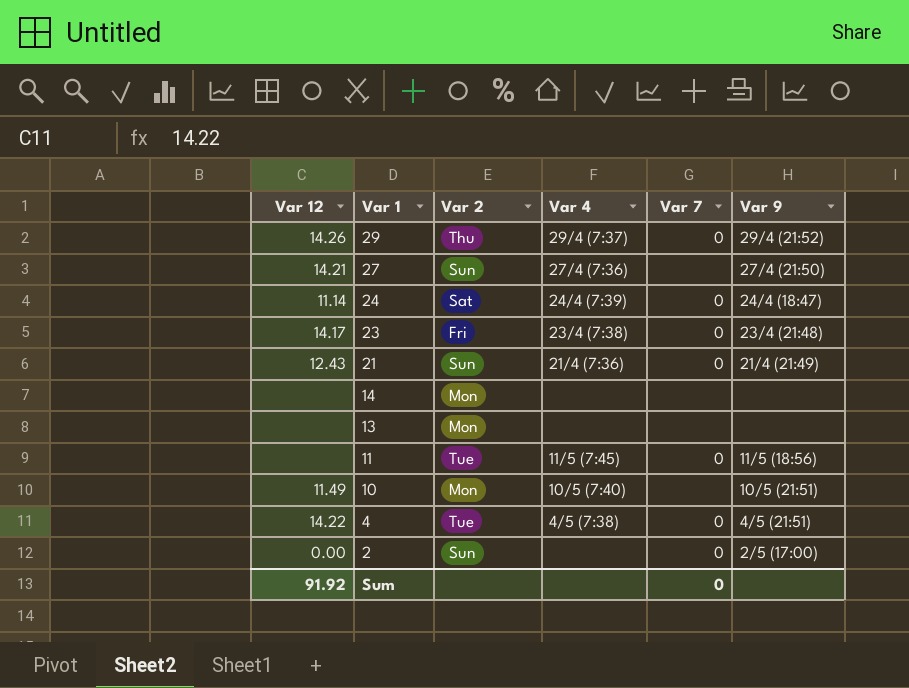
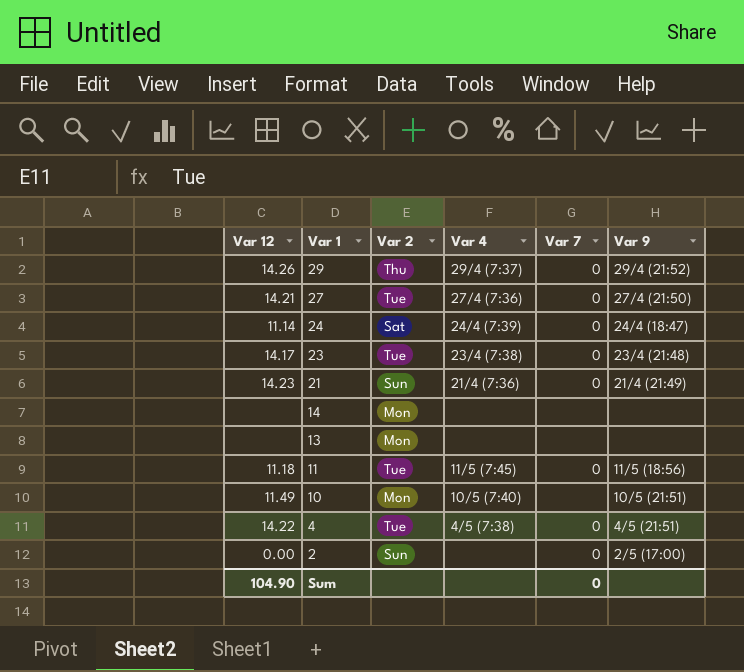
27 | Var 2: Sun -> Tue
27 | Var 7: none -> 0
23 | Var 2: Fri -> Tue
21 | Var 12: 12.43 -> 14.23
11 | Var 12: none -> 11.18
Sum | Var 12: 91.92 -> 104.90

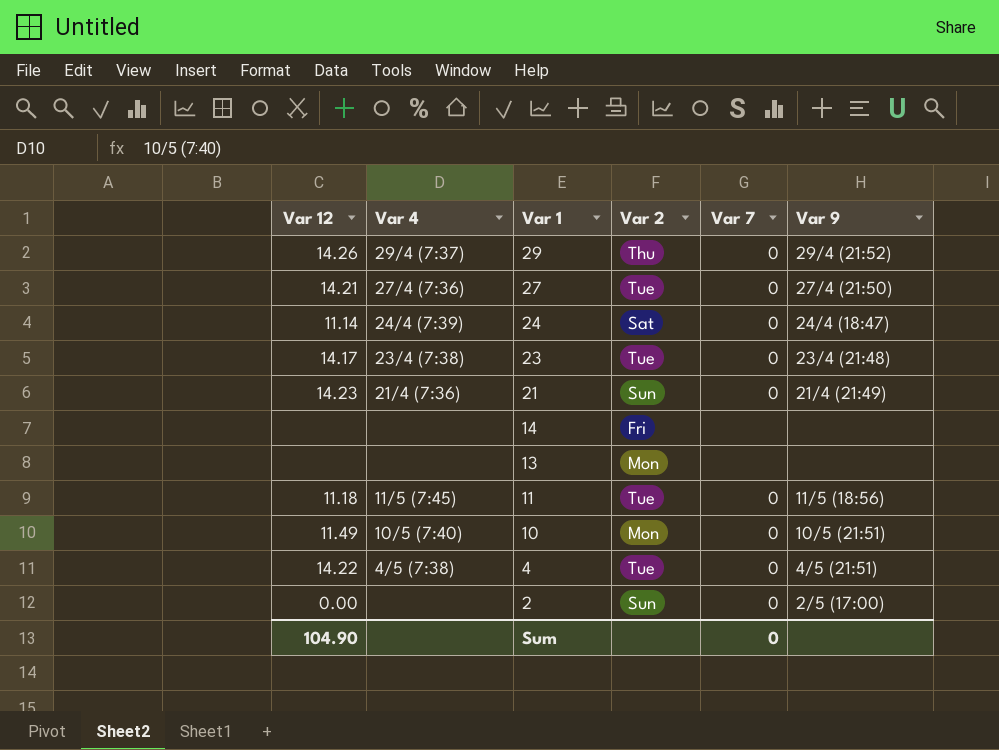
column Var 4 | position: 4 -> 2
14 | Var 2: Mon -> Fri
10 | Var 7: none -> 0

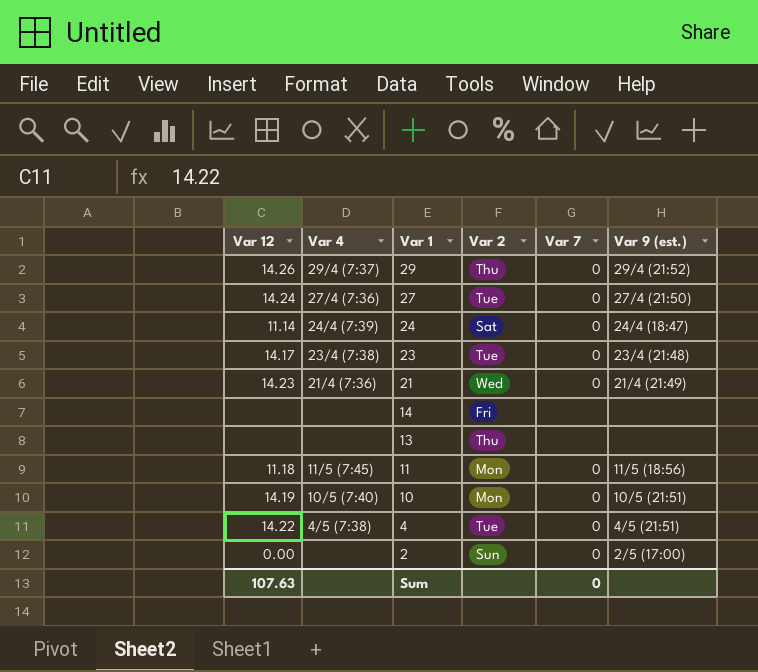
column name: Var 9 -> Var 9 (est.)
27 | Var 12: 14.21 -> 14.24
21 | Var 2: Sun -> Wed
13 | Var 2: Mon -> Thu
11 | Var 2: Tue -> Mon
10 | Var 12: 11.49 -> 14.19
Sum | Var 12: 104.90 -> 107.63

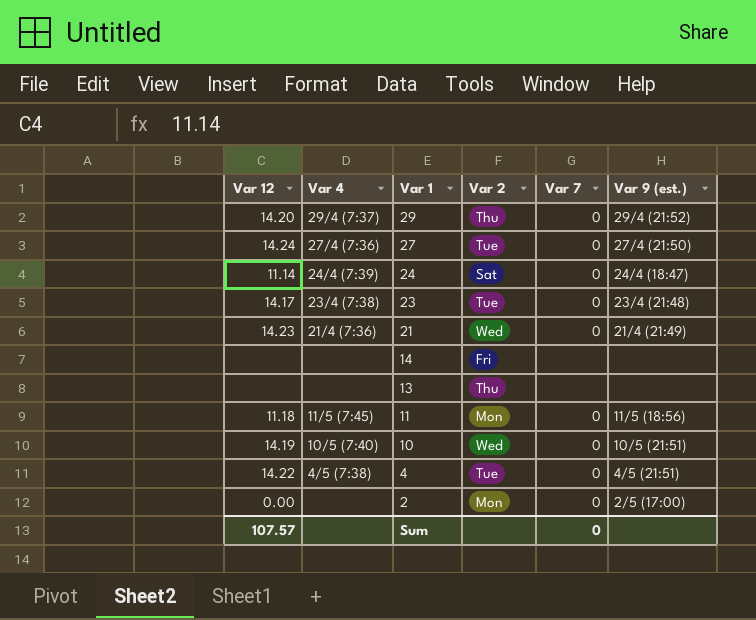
29 | Var 12: 14.26 -> 14.20
10 | Var 2: Mon -> Wed
2 | Var 2: Sun -> Mon
Sum | Var 12: 107.63 -> 107.57

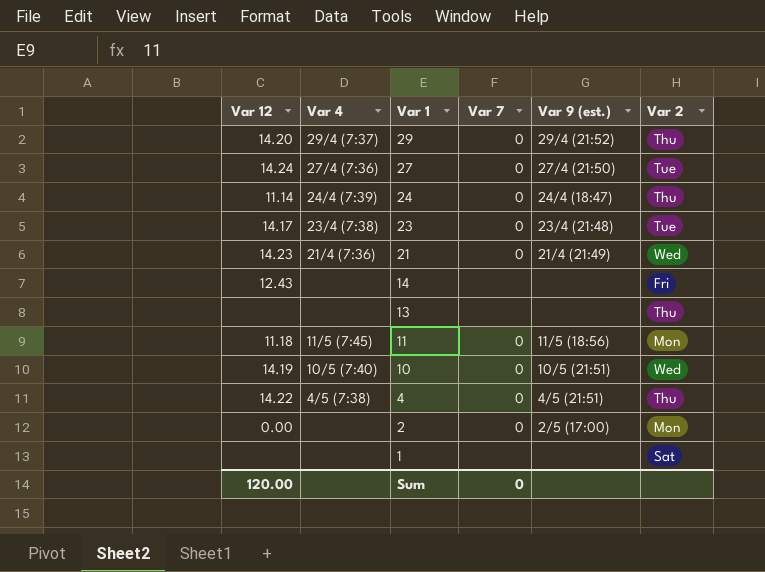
column Var 2 | position: 4 -> 6
24 | Var 2: Sat -> Thu
14 | Var 12: none -> 12.43
4 | Var 2: Tue -> Thu
row 1: none -> none | none | none | none | Sat
Sum | Var 12: 107.57 -> 120.00

